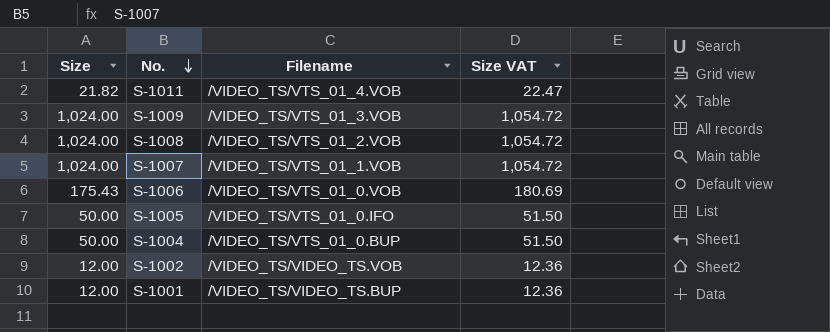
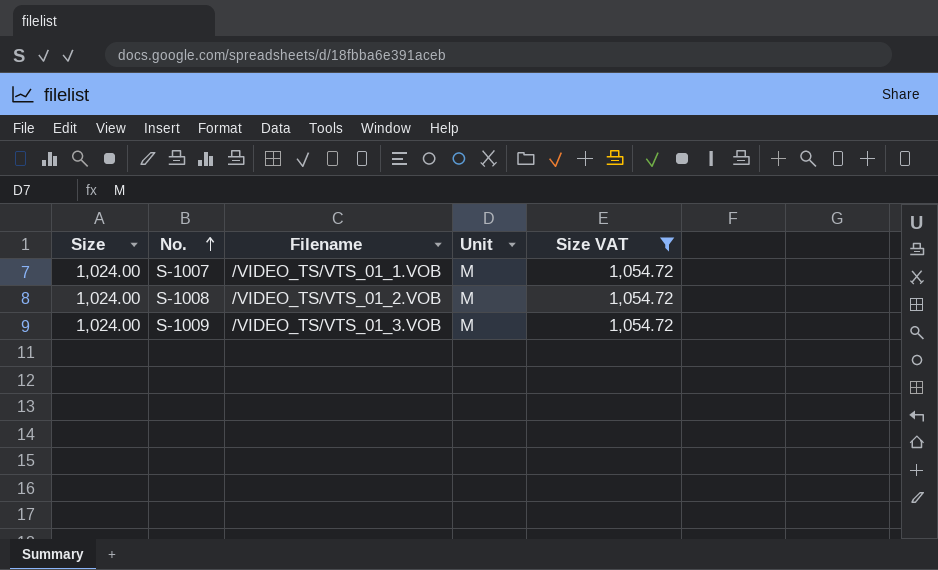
filter: none -> Size VAT = 1,054.72
row order: No. descending -> No. ascending
column Unit | position: none -> 4

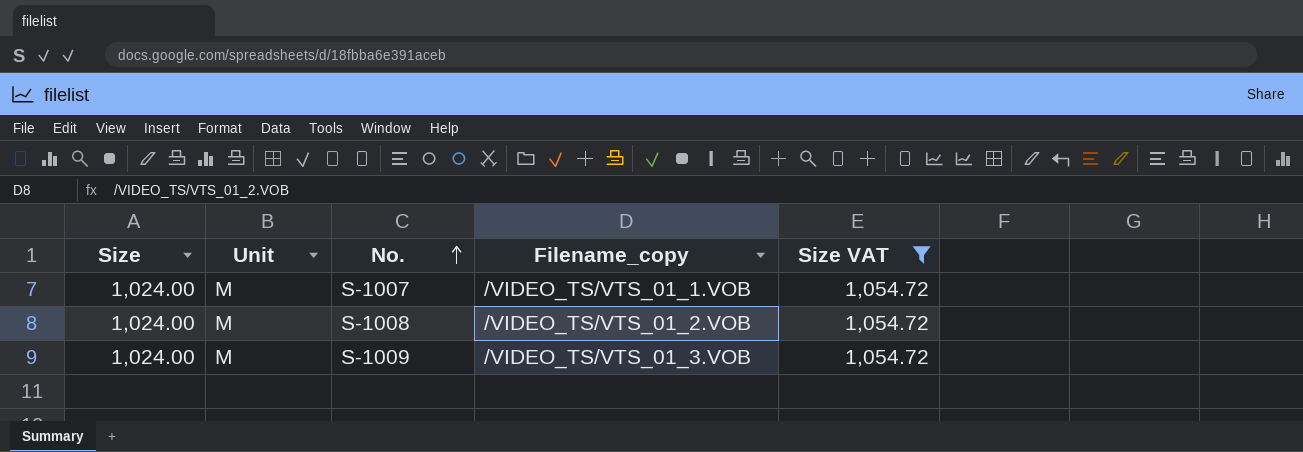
column Unit | position: 4 -> 2
column name: Filename -> Filename_copy

